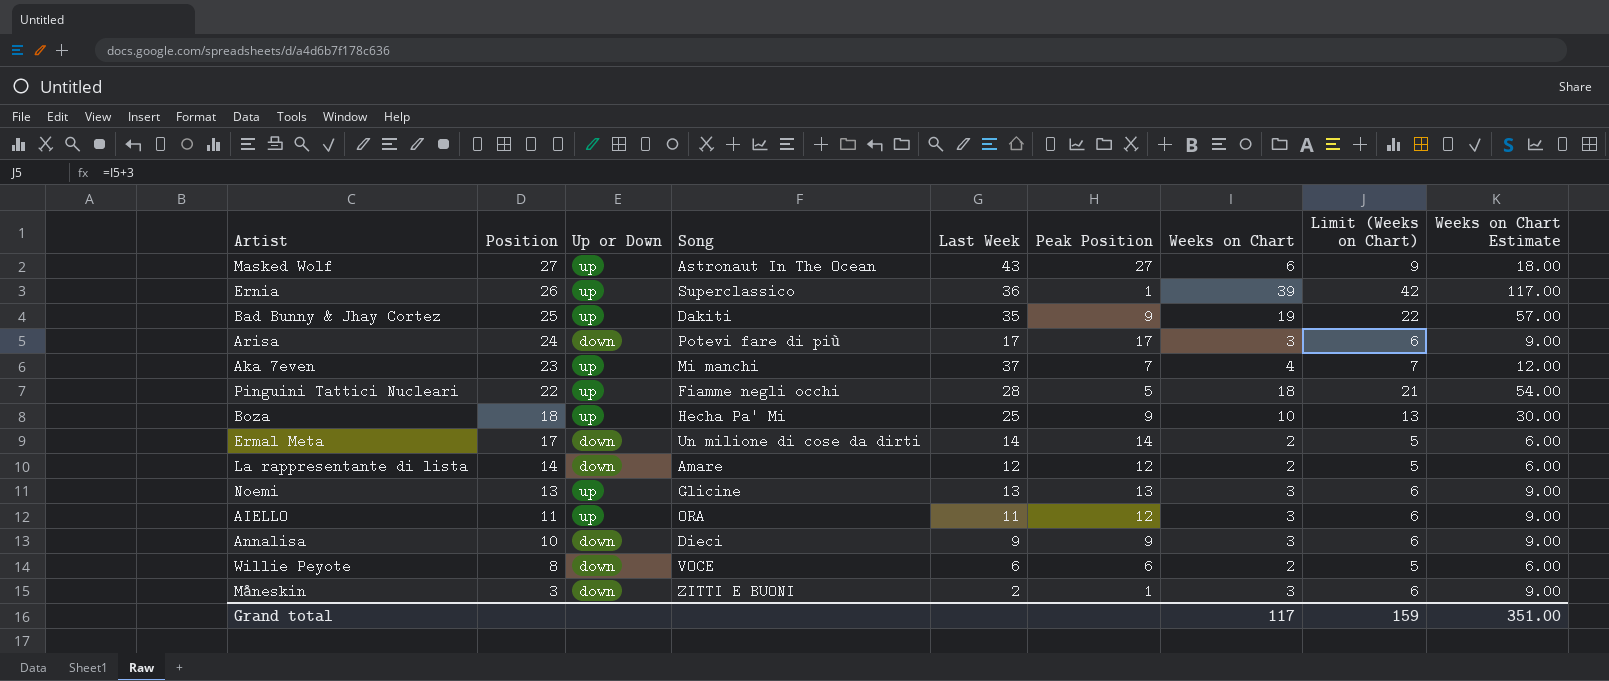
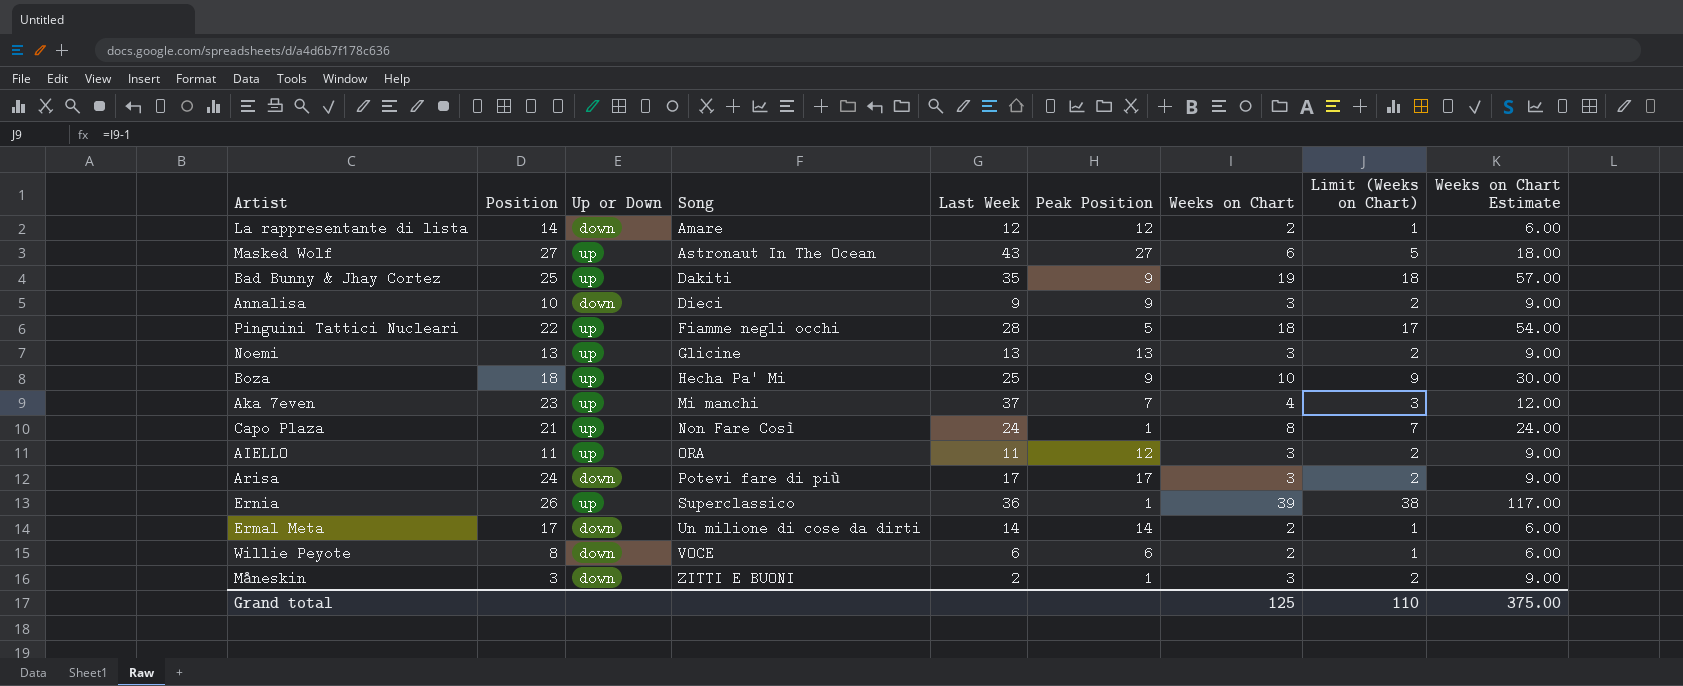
row order: Position descending -> Song ascending
column Limit (Weeks on Chart) | formula: [Weeks on Chart] + 3 -> [Weeks on Chart] - 1
row Capo Plaza: none -> 21 | up | Non Fare Così | 24 | 1 | 8 | 7 | 24.00
Grand total | Weeks on Chart: 117 -> 125
Grand total | Limit (Weeks on Chart): 159 -> 110
Grand total | Weeks on Chart Estimate: 351.00 -> 375.00

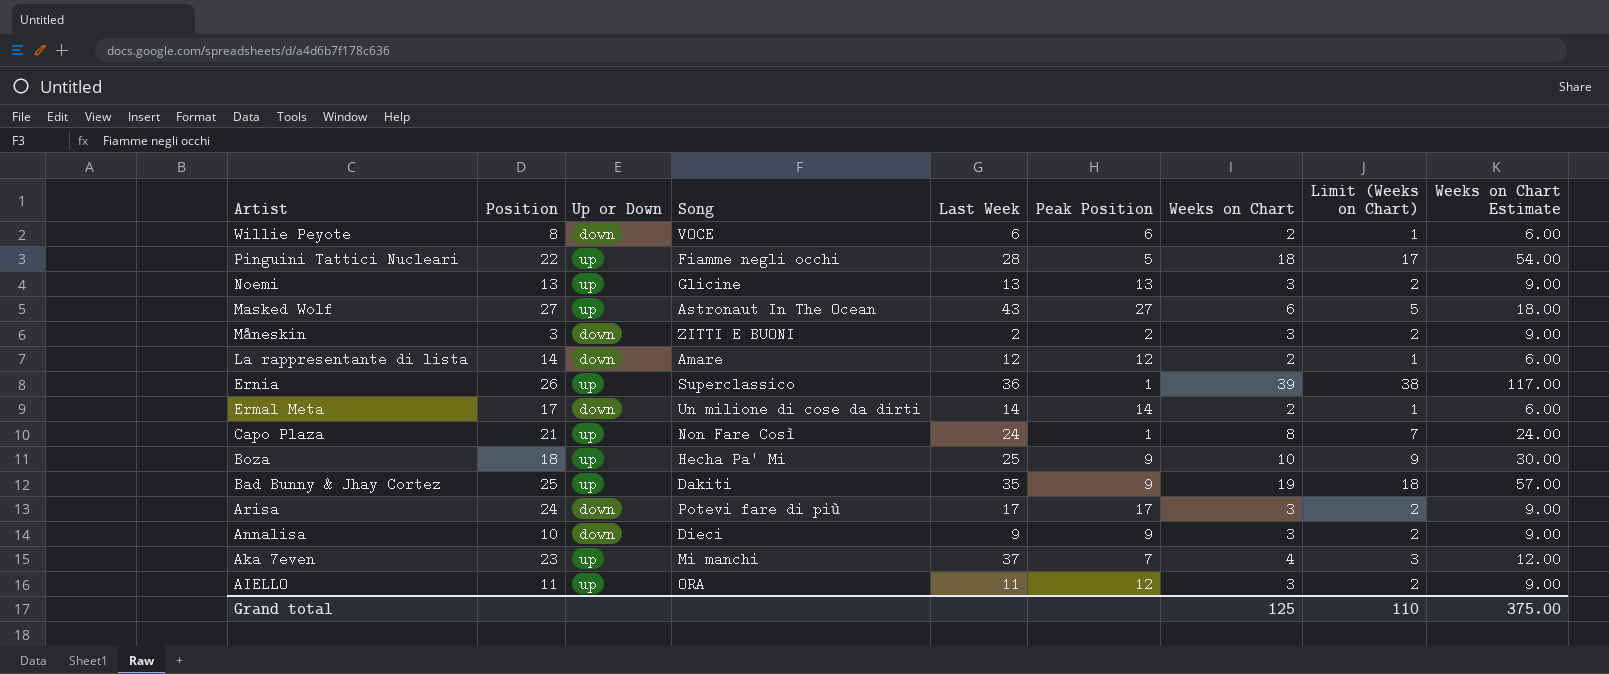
row order: Song ascending -> Artist descending
Måneskin | Peak Position: 1 -> 2

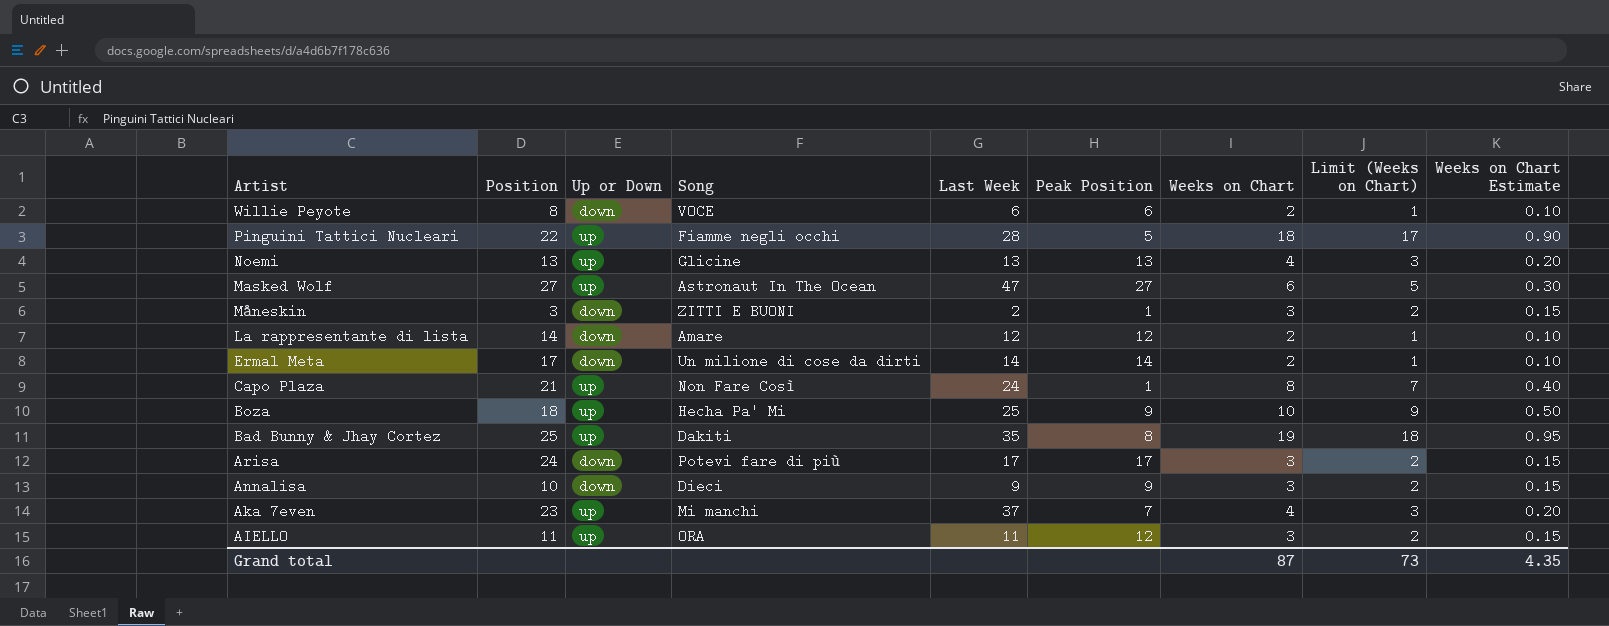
column Weeks on Chart Estimate | formula: [Weeks on Chart] * 3 -> [Weeks on Chart] * 0.05
row Ernia: 26 | up | Superclassico | 36 | 1 | 39 | 38 | 117.00 -> none
Noemi | Weeks on Chart: 3 -> 4
Noemi | Limit (Weeks on Chart): 2 -> 3
Masked Wolf | Last Week: 43 -> 47
Måneskin | Peak Position: 2 -> 1
Bad Bunny & Jhay Cortez | Peak Position: 9 -> 8
Grand total | Weeks on Chart: 125 -> 87
Grand total | Limit (Weeks on Chart): 110 -> 73
Grand total | Weeks on Chart Estimate: 375.00 -> 4.35

